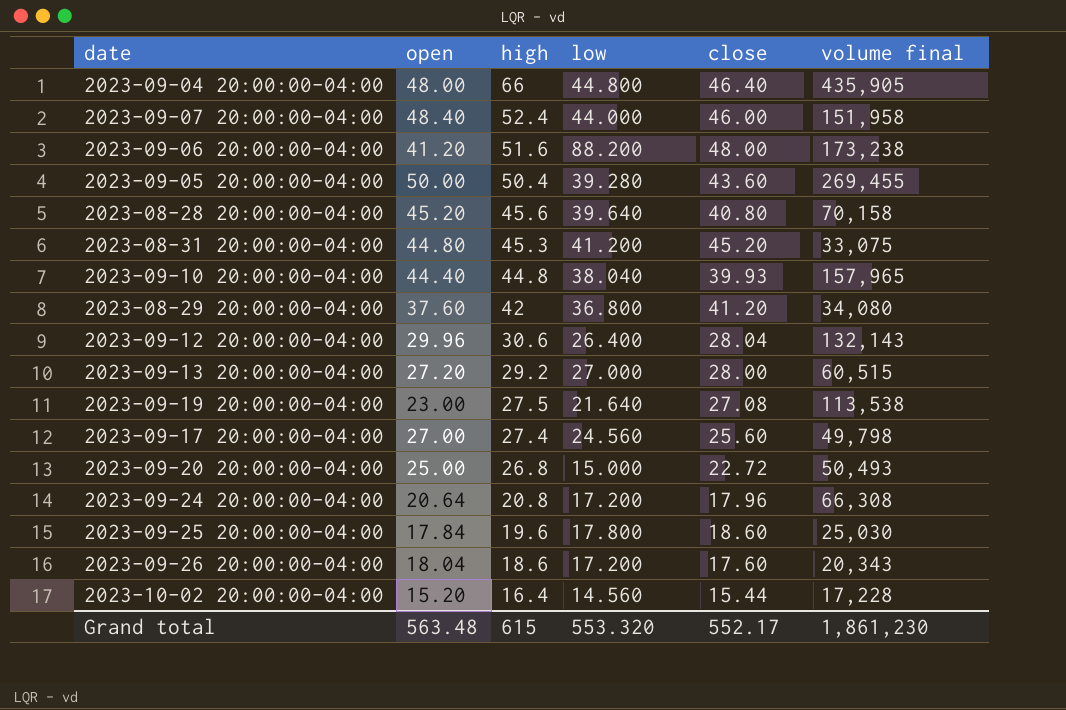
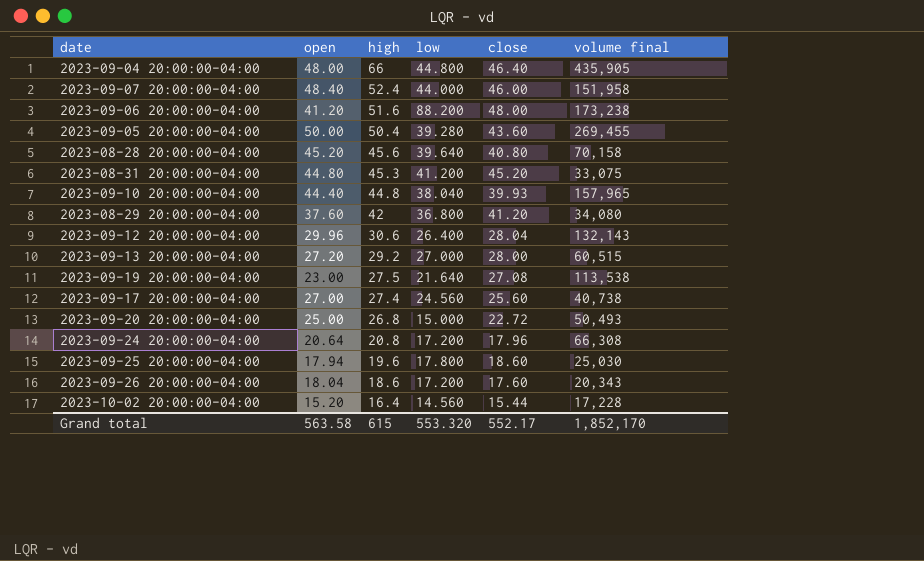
2023-09-17 20:00:00-04:00 | volume final: 49,798 -> 40,738
2023-09-25 20:00:00-04:00 | open: 17.84 -> 17.94
Grand total | open: 563.48 -> 563.58
Grand total | volume final: 1,861,230 -> 1,852,170

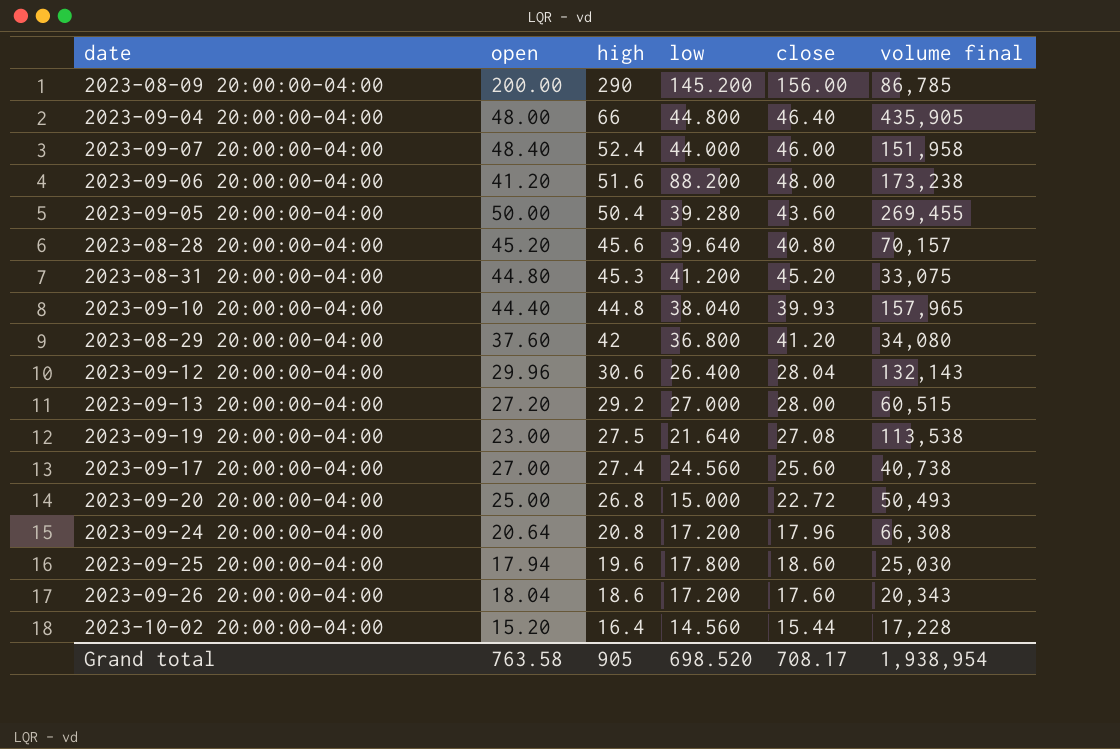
row 2023-08-09 20:00:00-04:00: none -> 200.00 | 290 | 145.200 | 156.00 | 86,785
2023-08-28 20:00:00-04:00 | volume final: 70,158 -> 70,157
Grand total | open: 563.58 -> 763.58
Grand total | high: 615 -> 905
Grand total | low: 553.320 -> 698.520
Grand total | close: 552.17 -> 708.17
Grand total | volume final: 1,852,170 -> 1,938,954

